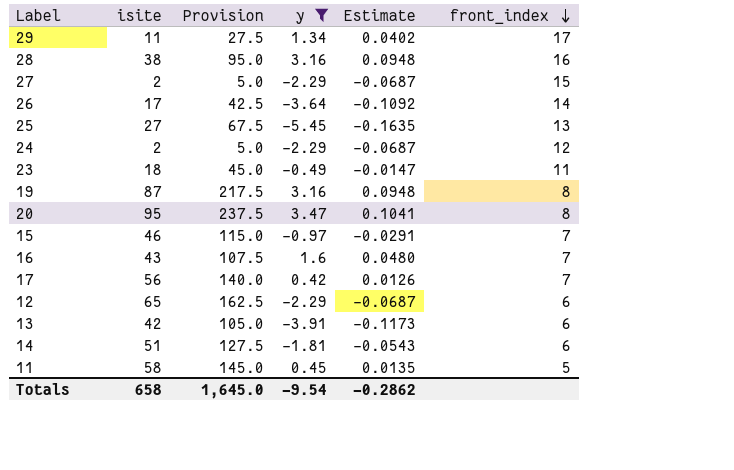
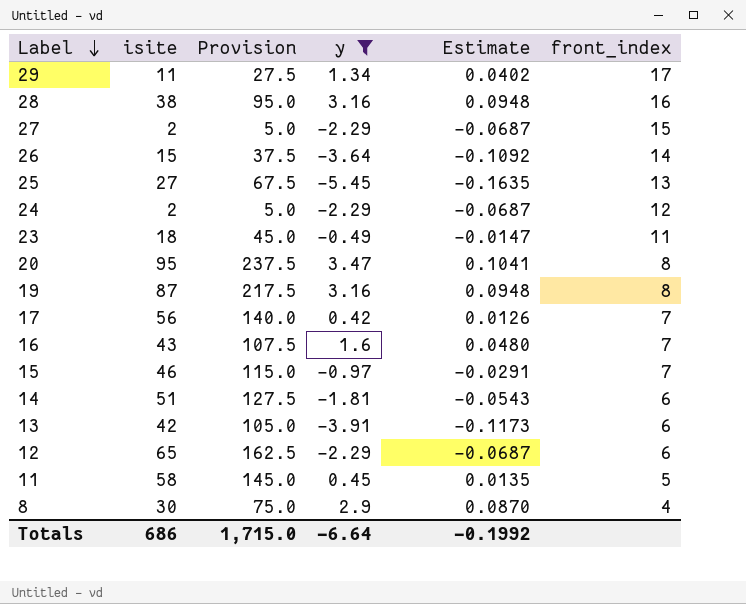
row order: front_index descending -> Label descending
26 | isite: 17 -> 15
26 | Provision: 42.5 -> 37.5
row 8: none -> 30 | 75.0 | 2.9 | 0.0870 | 4
Totals | isite: 658 -> 686
Totals | Provision: 1,645.0 -> 1,715.0
Totals | y: -9.54 -> -6.64
Totals | Estimate: -0.2862 -> -0.1992

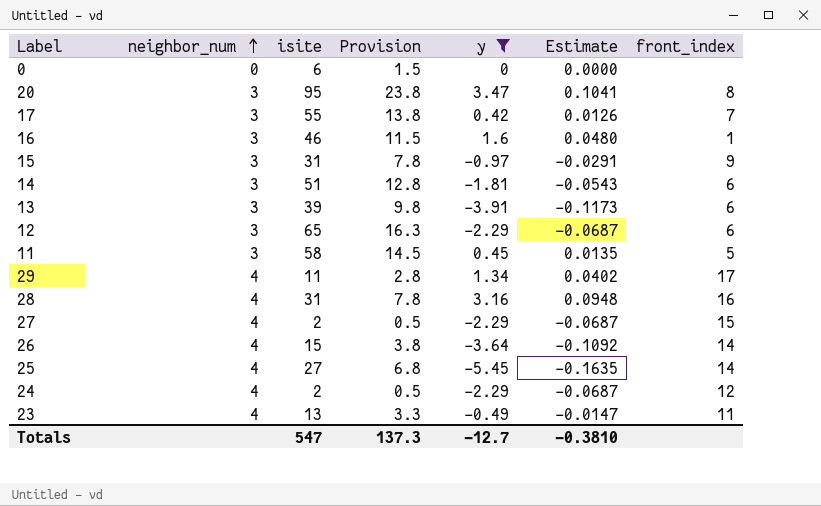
row order: Label descending -> neighbor_num ascending
column neighbor_num | position: none -> 2
column Provision | formula: [isite] * 2.5 -> [isite] * 0.25
row 19: 87 | 217.5 | 3.16 | 0.0948 | 8 -> none
row 8: 30 | 75.0 | 2.9 | 0.0870 | 4 -> none
row 0: none -> 0 | 6 | 1.5 | 0 | 0.0000 | none
17 | isite: 56 -> 55
16 | isite: 43 -> 46
16 | front_index: 7 -> 1
15 | isite: 46 -> 31
15 | front_index: 7 -> 9
13 | isite: 42 -> 39
28 | isite: 38 -> 31
25 | front_index: 13 -> 14
23 | isite: 18 -> 13
Totals | isite: 686 -> 547
Totals | Provision: 1,715.0 -> 137.3
Totals | y: -6.64 -> -12.7
Totals | Estimate: -0.1992 -> -0.3810

